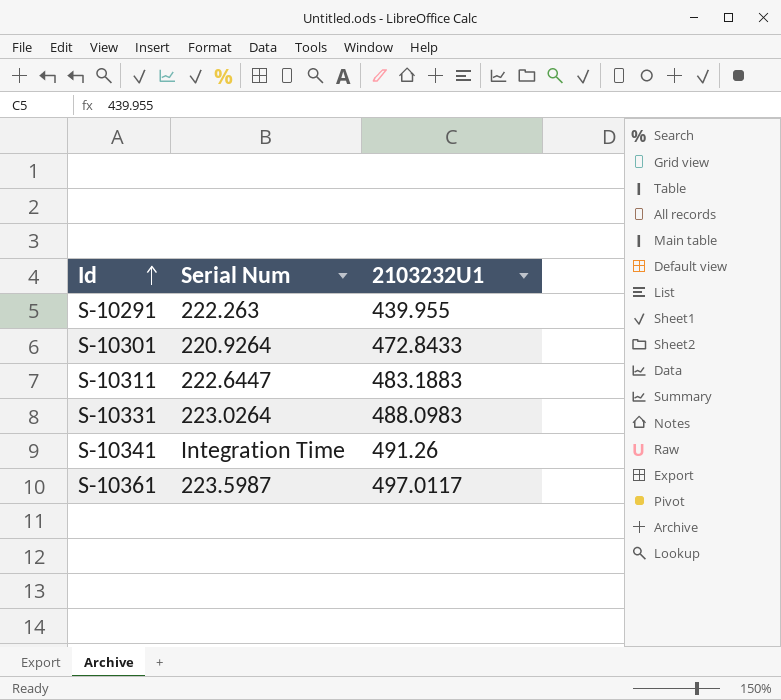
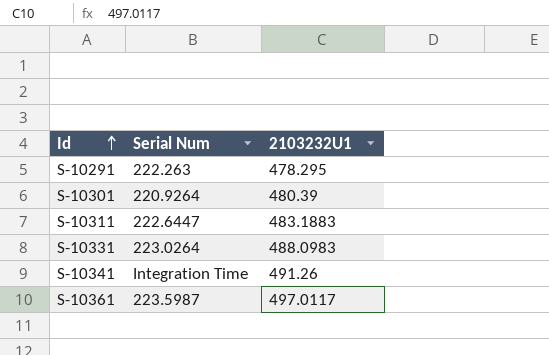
S-10291 | 2103232U1: 439.955 -> 478.295
S-10301 | 2103232U1: 472.8433 -> 480.39

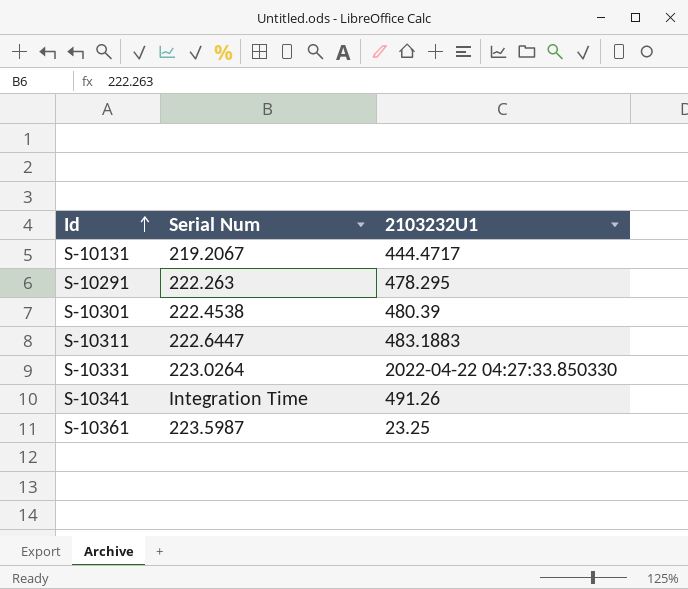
row S-10131: none -> 219.2067 | 444.4717
S-10301 | Serial Num: 220.9264 -> 222.4538
S-10331 | 2103232U1: 488.0983 -> 2022-04-22 04:27:33.850330
S-10361 | 2103232U1: 497.0117 -> 23.25

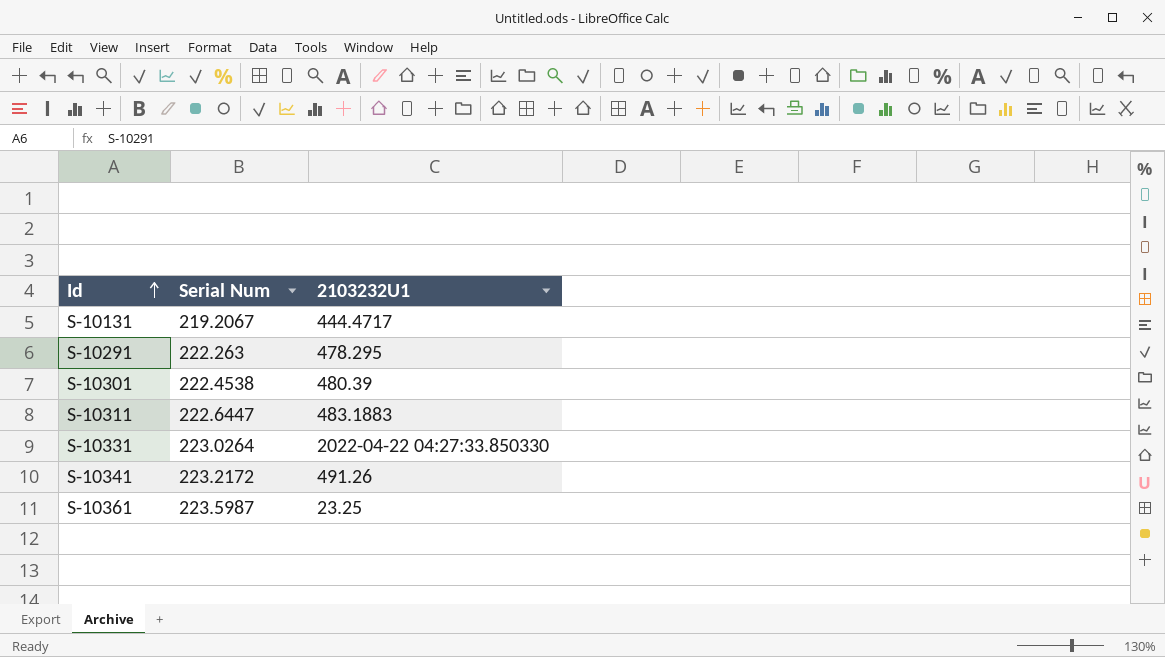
S-10341 | Serial Num: Integration Time -> 223.2172

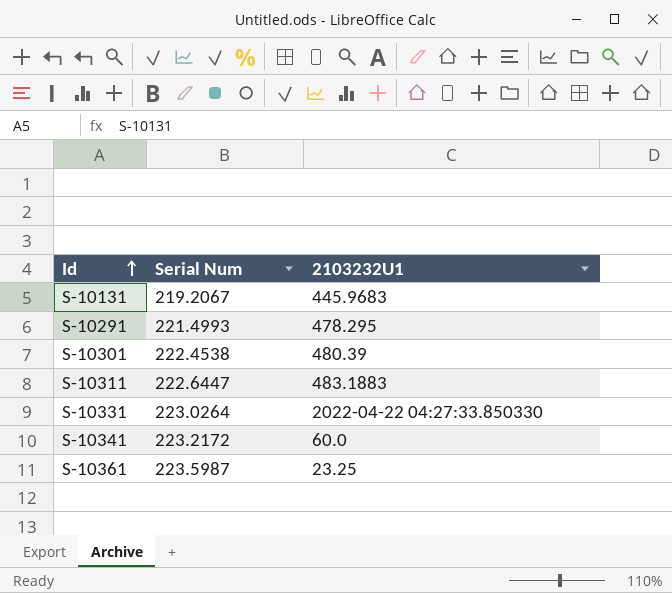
S-10131 | 2103232U1: 444.4717 -> 445.9683
S-10291 | Serial Num: 222.263 -> 221.4993
S-10341 | 2103232U1: 491.26 -> 60.0

